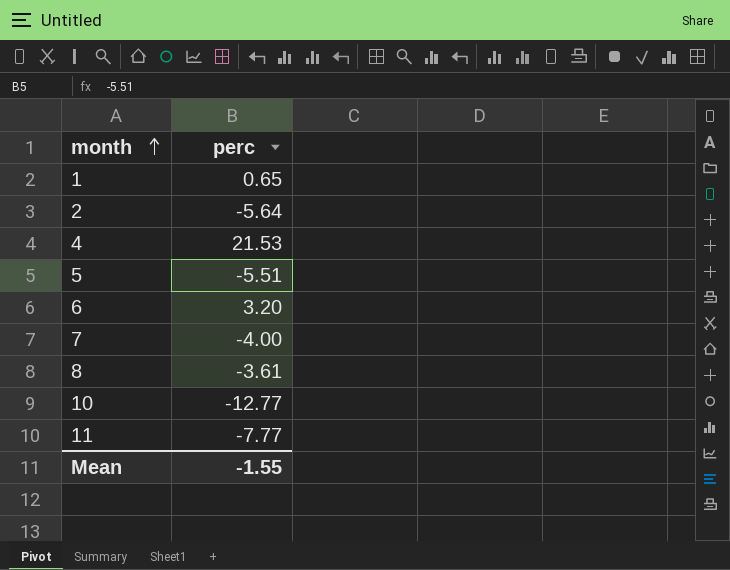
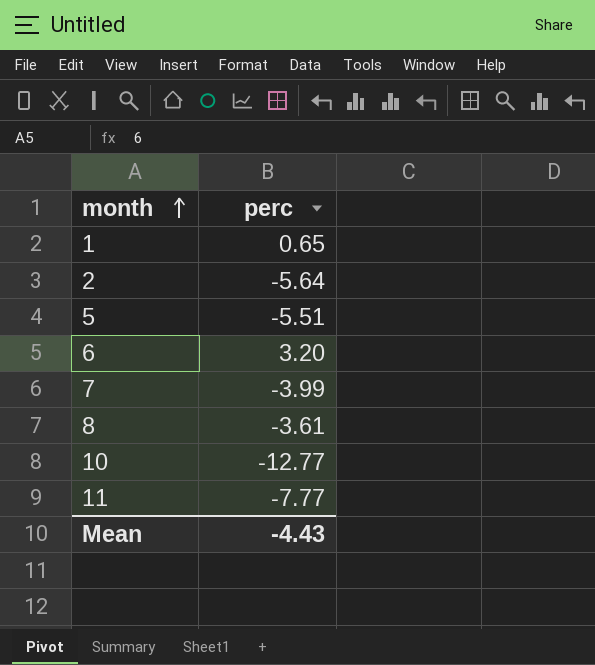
row 4: 21.53 -> none
7 | perc: -4.00 -> -3.99
Mean | perc: -1.55 -> -4.43

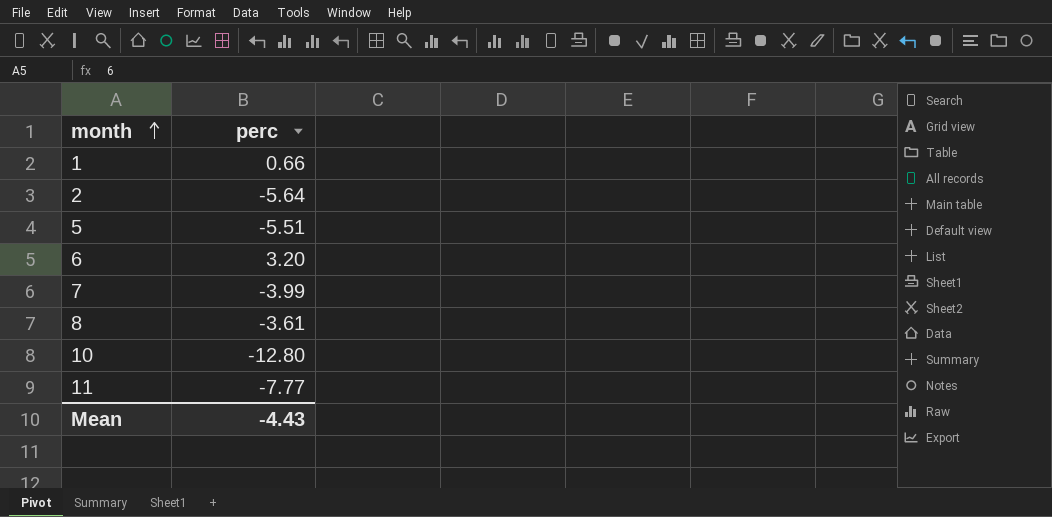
1 | perc: 0.65 -> 0.66
10 | perc: -12.77 -> -12.80

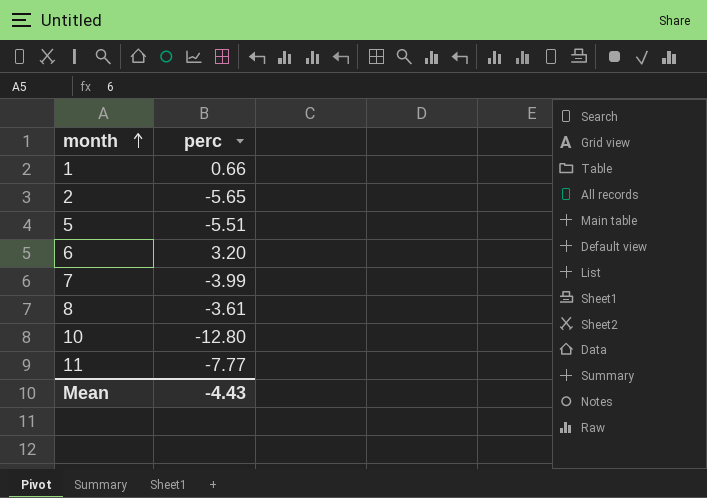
2 | perc: -5.64 -> -5.65

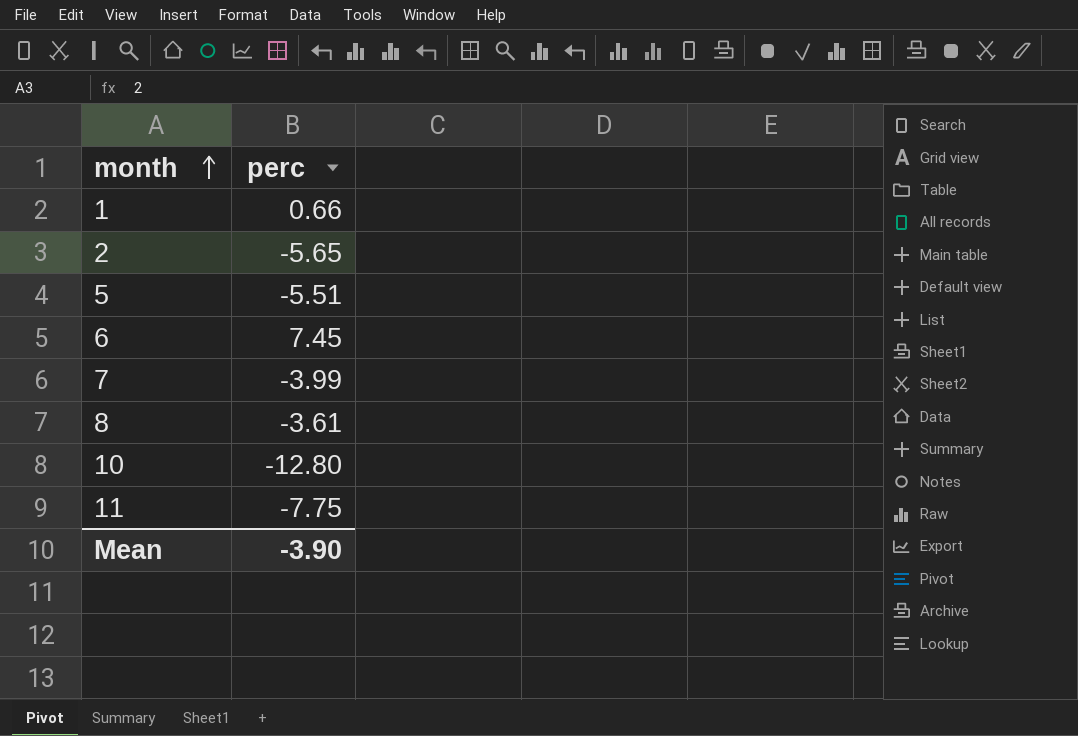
6 | perc: 3.20 -> 7.45
11 | perc: -7.77 -> -7.75
Mean | perc: -4.43 -> -3.90

